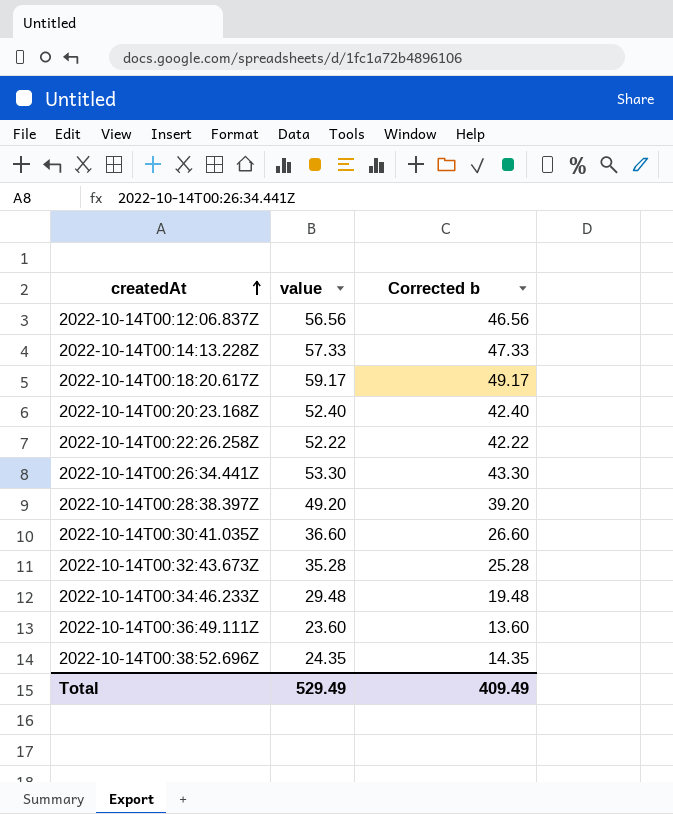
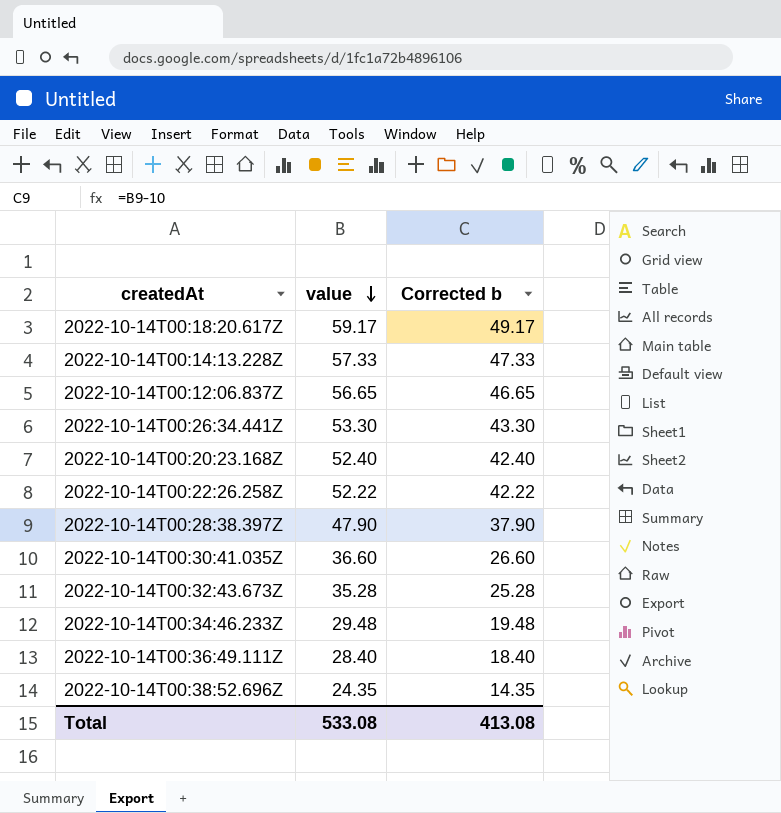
row order: createdAt ascending -> value descending
2022-10-14T00:12:06.837Z | value: 56.56 -> 56.65
2022-10-14T00:12:06.837Z | Corrected b: 46.56 -> 46.65
2022-10-14T00:28:38.397Z | value: 49.20 -> 47.90
2022-10-14T00:28:38.397Z | Corrected b: 39.20 -> 37.90
2022-10-14T00:36:49.111Z | value: 23.60 -> 28.40
2022-10-14T00:36:49.111Z | Corrected b: 13.60 -> 18.40
Total | value: 529.49 -> 533.08
Total | Corrected b: 409.49 -> 413.08

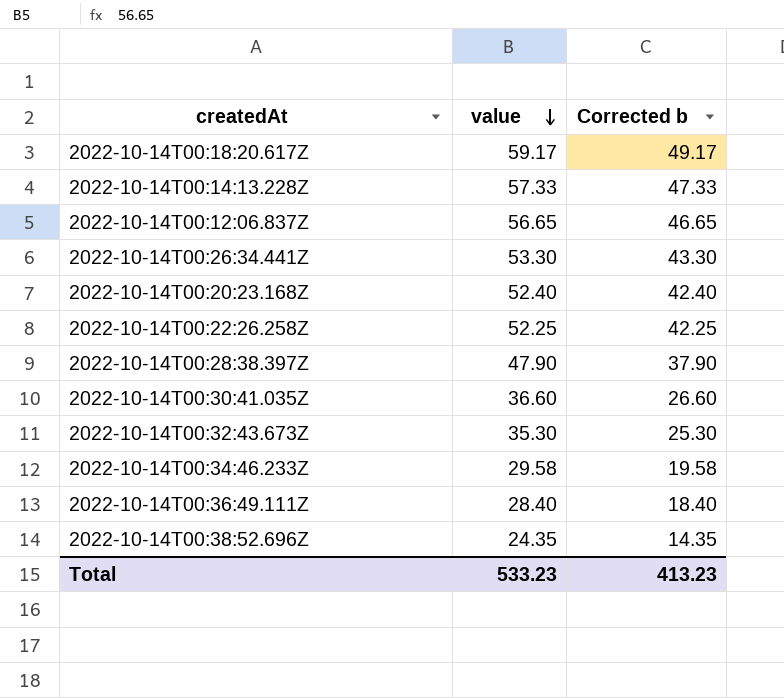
2022-10-14T00:22:26.258Z | value: 52.22 -> 52.25
2022-10-14T00:22:26.258Z | Corrected b: 42.22 -> 42.25
2022-10-14T00:32:43.673Z | value: 35.28 -> 35.30
2022-10-14T00:32:43.673Z | Corrected b: 25.28 -> 25.30
2022-10-14T00:34:46.233Z | value: 29.48 -> 29.58
2022-10-14T00:34:46.233Z | Corrected b: 19.48 -> 19.58
Total | value: 533.08 -> 533.23
Total | Corrected b: 413.08 -> 413.23

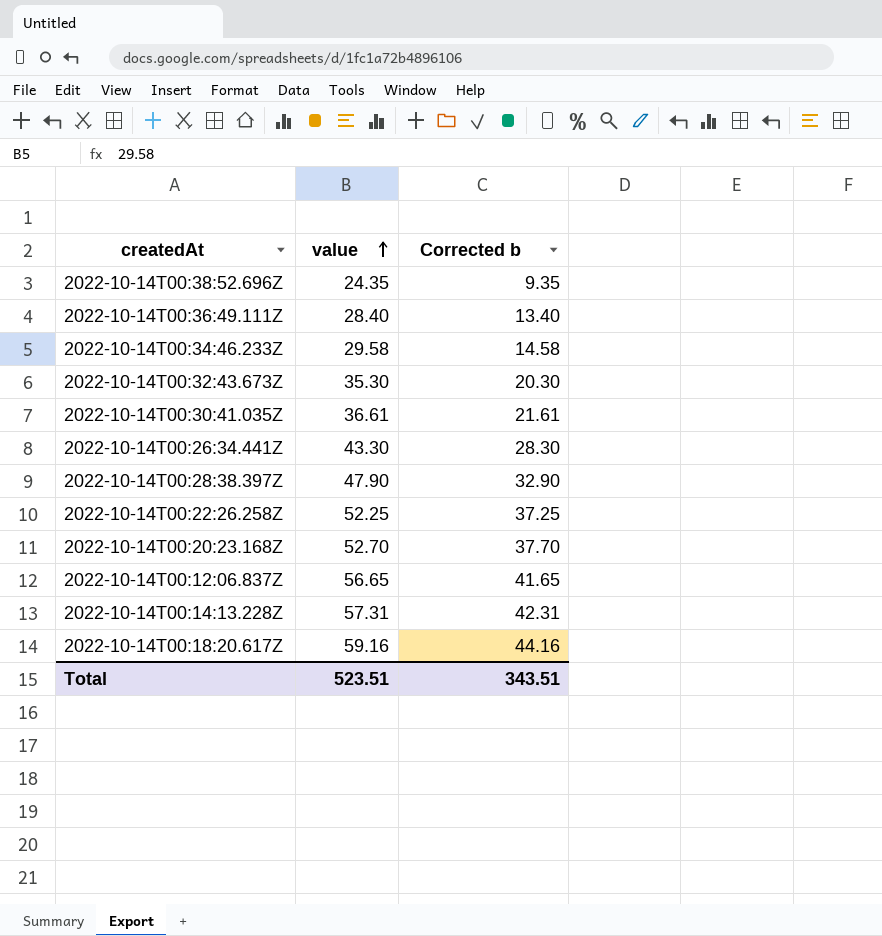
row order: value descending -> value ascending
column Corrected b | formula: [value] - 10 -> [value] - 15
2022-10-14T00:30:41.035Z | value: 36.60 -> 36.61
2022-10-14T00:26:34.441Z | value: 53.30 -> 43.30
2022-10-14T00:20:23.168Z | value: 52.40 -> 52.70
2022-10-14T00:14:13.228Z | value: 57.33 -> 57.31
2022-10-14T00:18:20.617Z | value: 59.17 -> 59.16
Total | value: 533.23 -> 523.51
Total | Corrected b: 413.23 -> 343.51

